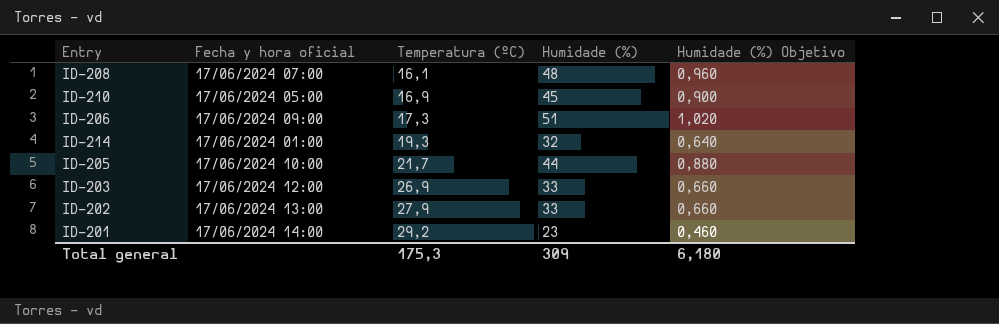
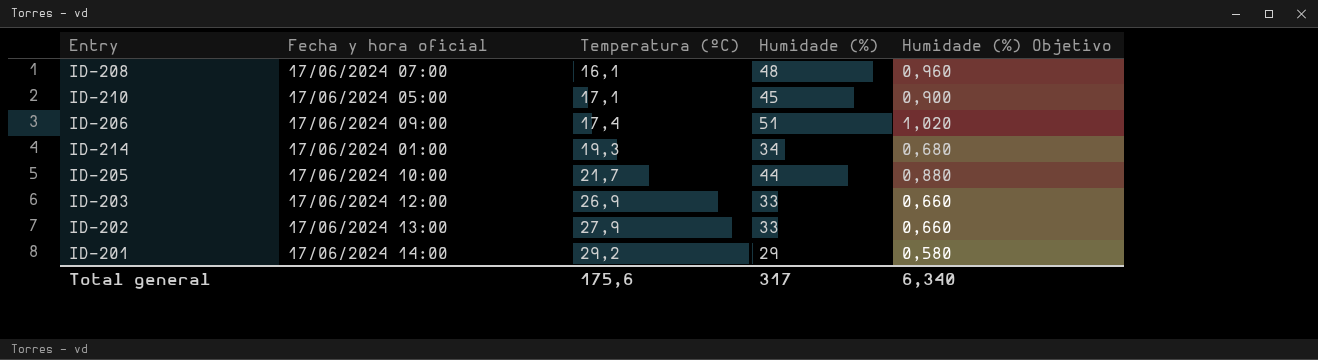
ID-210 | Temperatura (ºC): 16,9 -> 17,1
ID-206 | Temperatura (ºC): 17,3 -> 17,4
ID-214 | Humidade (%): 32 -> 34
ID-214 | Humidade (%) Objetivo: 0,640 -> 0,680
ID-201 | Humidade (%): 23 -> 29
ID-201 | Humidade (%) Objetivo: 0,460 -> 0,580
Total general | Temperatura (ºC): 175,3 -> 175,6
Total general | Humidade (%): 309 -> 317
Total general | Humidade (%) Objetivo: 6,180 -> 6,340

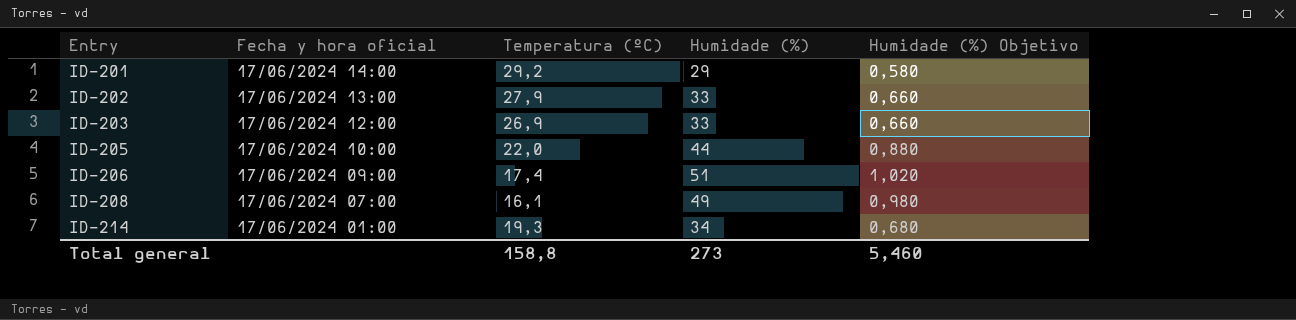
row order: Temperatura (ºC) ascending -> Entry ascending
row ID-210: 17/06/2024 05:00 | 17,1 | 45 | 0,900 -> none
ID-205 | Temperatura (ºC): 21,7 -> 22,0
ID-208 | Humidade (%): 48 -> 49
ID-208 | Humidade (%) Objetivo: 0,960 -> 0,980
Total general | Temperatura (ºC): 175,6 -> 158,8
Total general | Humidade (%): 317 -> 273
Total general | Humidade (%) Objetivo: 6,340 -> 5,460

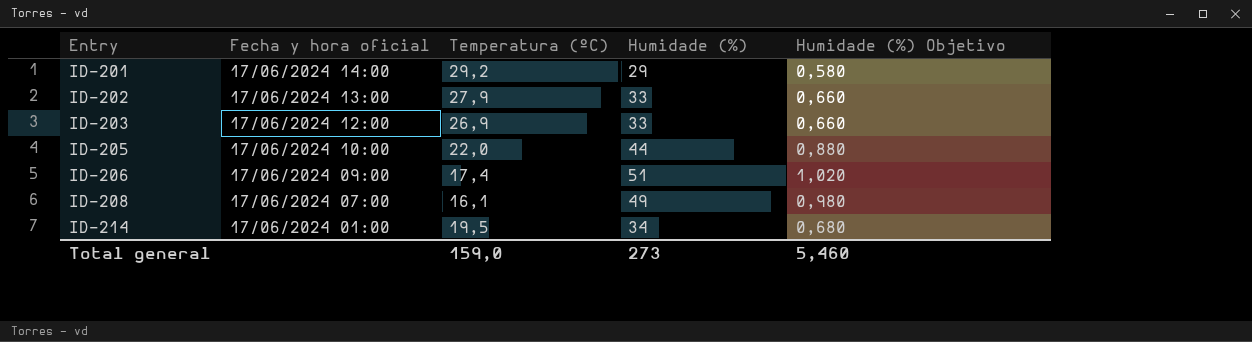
ID-214 | Temperatura (ºC): 19,3 -> 19,5
Total general | Temperatura (ºC): 158,8 -> 159,0

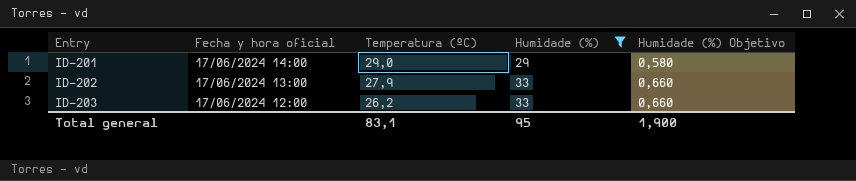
filter: none -> Humidade (%) <= 33
ID-201 | Temperatura (ºC): 29,2 -> 29,0
ID-203 | Temperatura (ºC): 26,9 -> 26,2
Total general | Temperatura (ºC): 159,0 -> 83,1
Total general | Humidade (%): 273 -> 95
Total general | Humidade (%) Objetivo: 5,460 -> 1,900

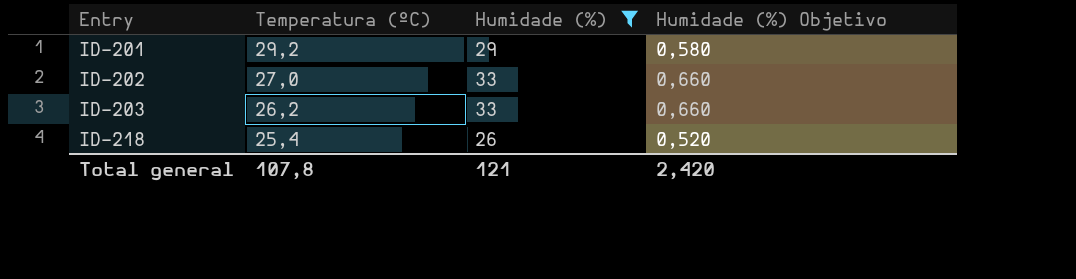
column Fecha y hora oficial | position: 2 -> none
ID-201 | Temperatura (ºC): 29,0 -> 29,2
ID-202 | Temperatura (ºC): 27,9 -> 27,0
row ID-218: none -> 25,4 | 26 | 0,520
Total general | Temperatura (ºC): 83,1 -> 107,8
Total general | Humidade (%): 95 -> 121
Total general | Humidade (%) Objetivo: 1,900 -> 2,420

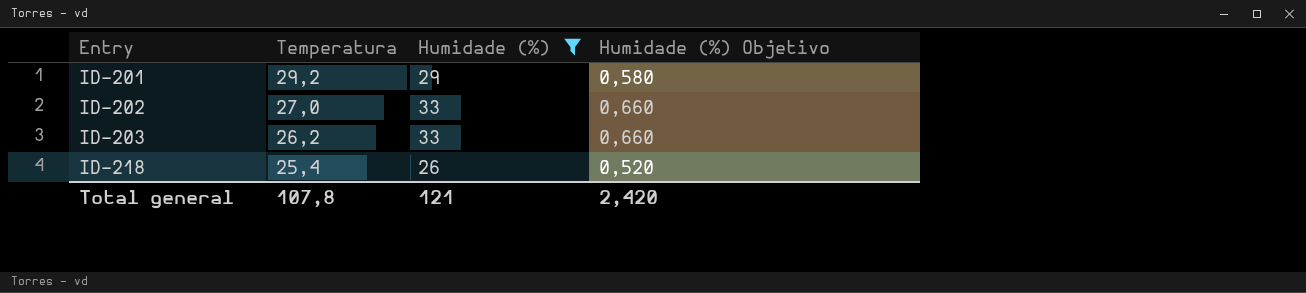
column name: Temperatura (ºC) -> Temperatura

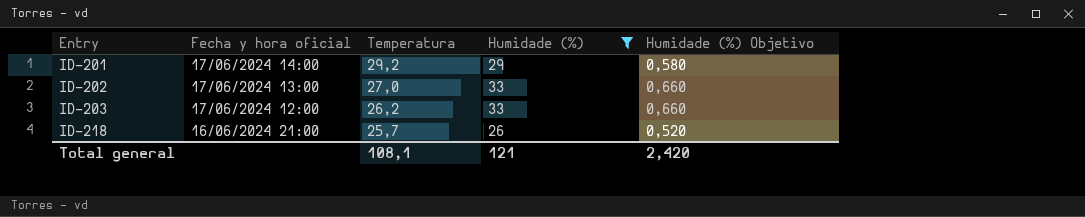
column Fecha y hora oficial | position: none -> 2
ID-218 | Temperatura: 25,4 -> 25,7
Total general | Temperatura: 107,8 -> 108,1

